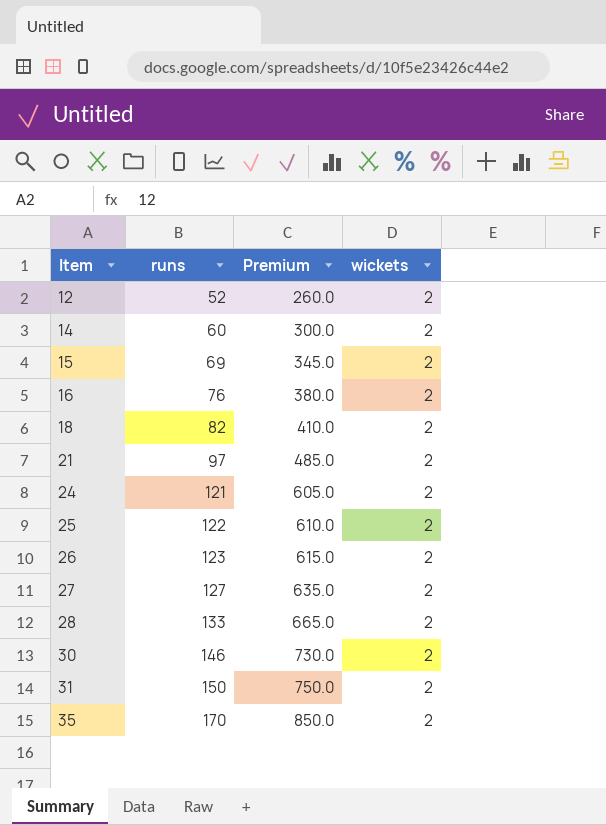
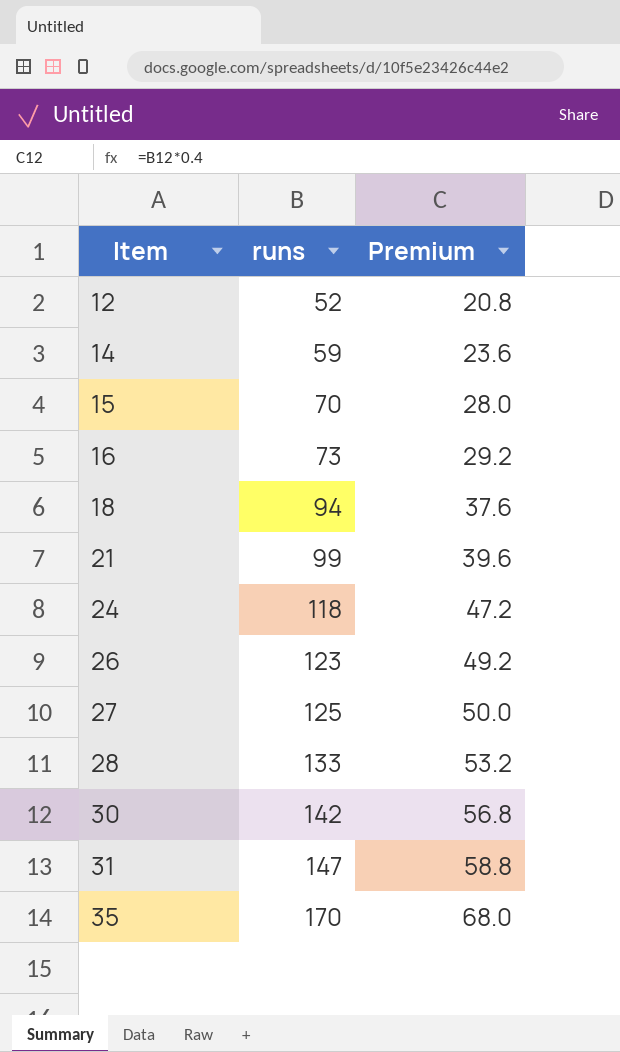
column wickets | position: 4 -> none
column Premium | formula: [runs] * 5 -> [runs] * 0.4
row 25: 122 | 610.0 | 2 -> none
14 | runs: 60 -> 59
15 | runs: 69 -> 70
16 | runs: 76 -> 73
18 | runs: 82 -> 94
21 | runs: 97 -> 99
24 | runs: 121 -> 118
27 | runs: 127 -> 125
30 | runs: 146 -> 142
31 | runs: 150 -> 147

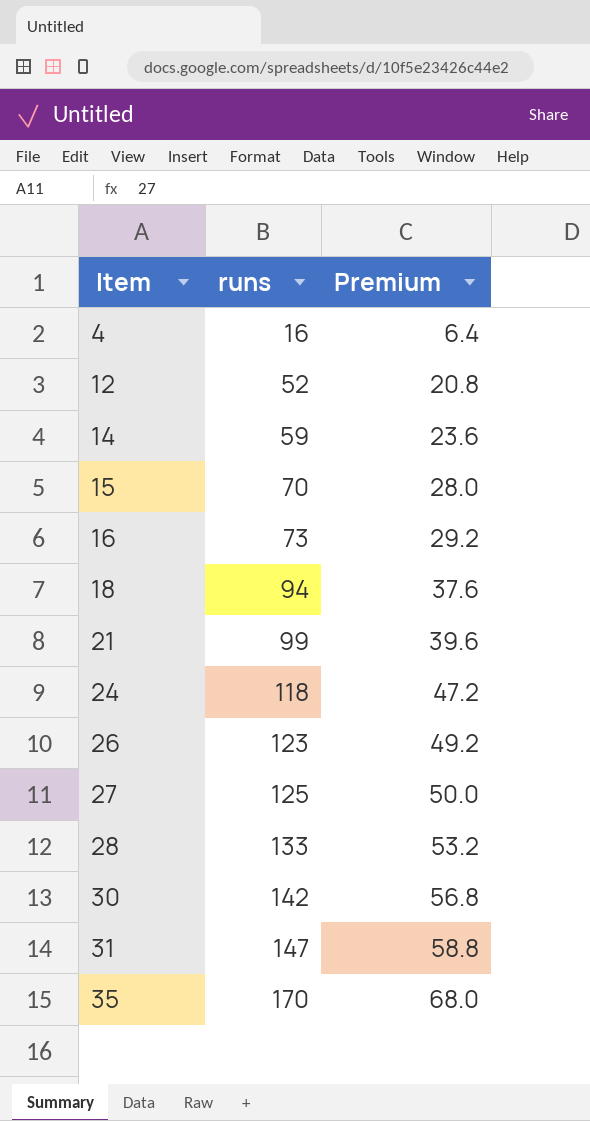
row 4: none -> 16 | 6.4

